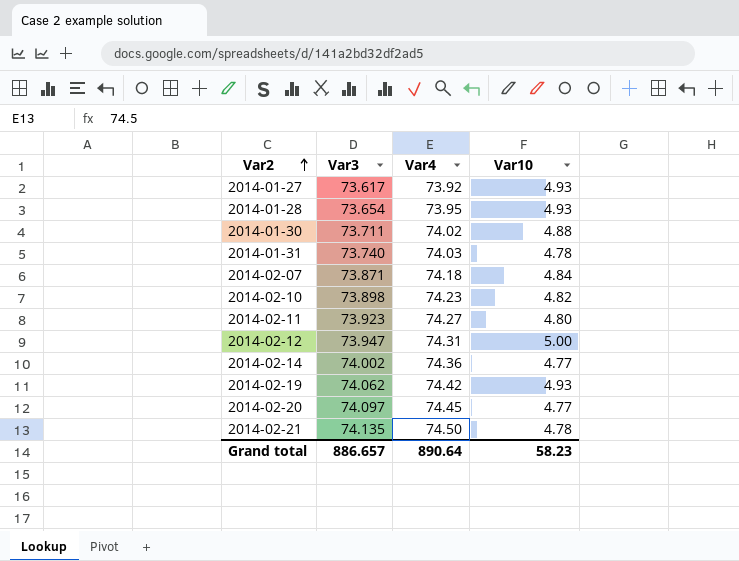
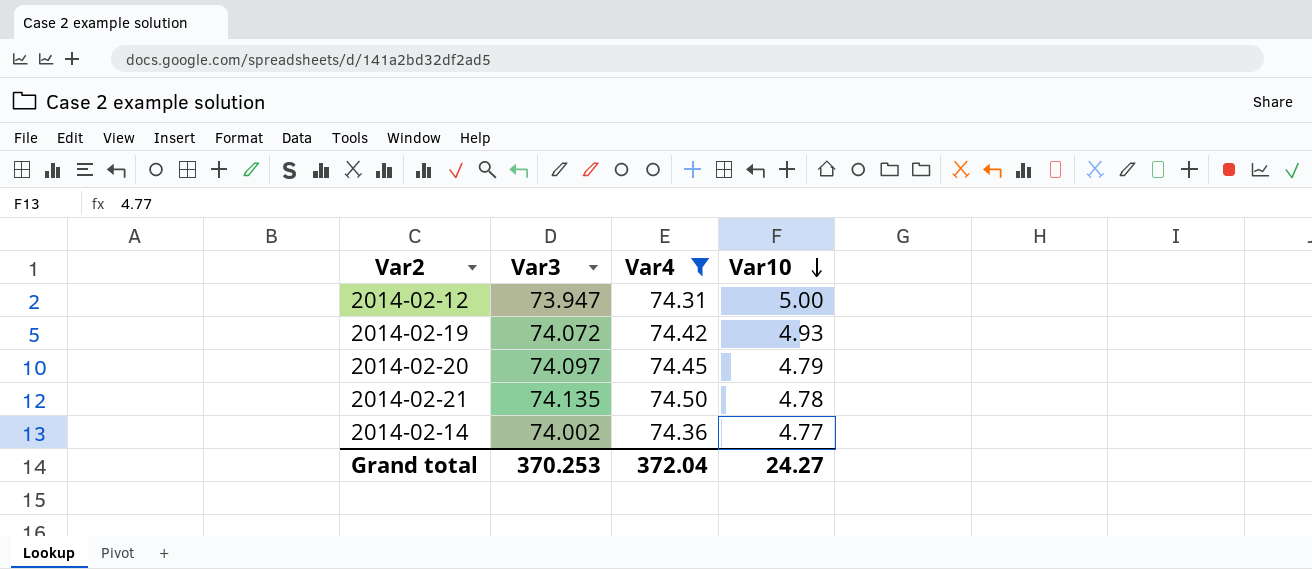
filter: none -> Var4 >= 74.31
row order: Var2 ascending -> Var10 descending
2014-02-19 | Var3: 74.062 -> 74.072
2014-02-20 | Var10: 4.77 -> 4.79
Grand total | Var3: 886.657 -> 370.253
Grand total | Var4: 890.64 -> 372.04
Grand total | Var10: 58.23 -> 24.27

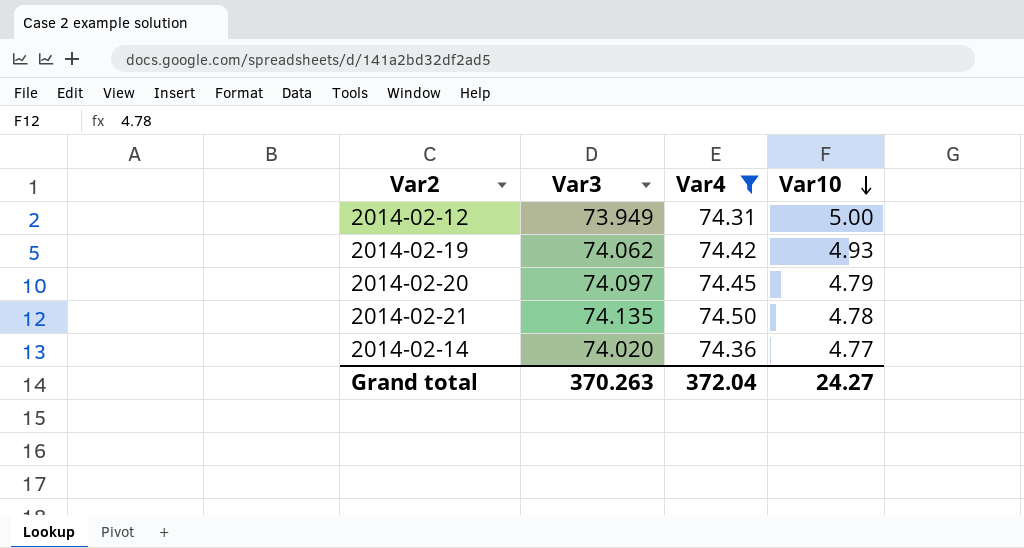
2014-02-12 | Var3: 73.947 -> 73.949
2014-02-19 | Var3: 74.072 -> 74.062
2014-02-14 | Var3: 74.002 -> 74.020
Grand total | Var3: 370.253 -> 370.263

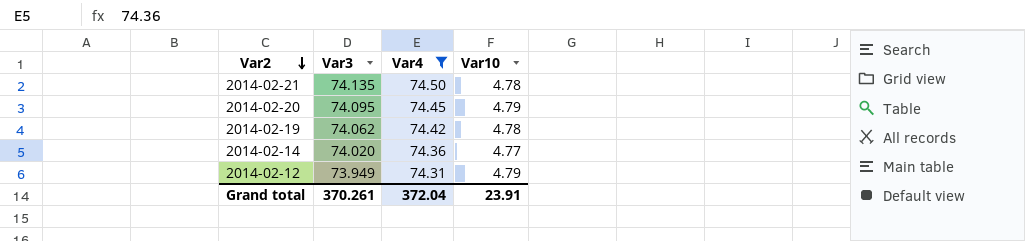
row order: Var10 descending -> Var2 descending
2014-02-20 | Var3: 74.097 -> 74.095
2014-02-19 | Var10: 4.93 -> 4.78
2014-02-12 | Var10: 5.00 -> 4.79
Grand total | Var3: 370.263 -> 370.261
Grand total | Var10: 24.27 -> 23.91

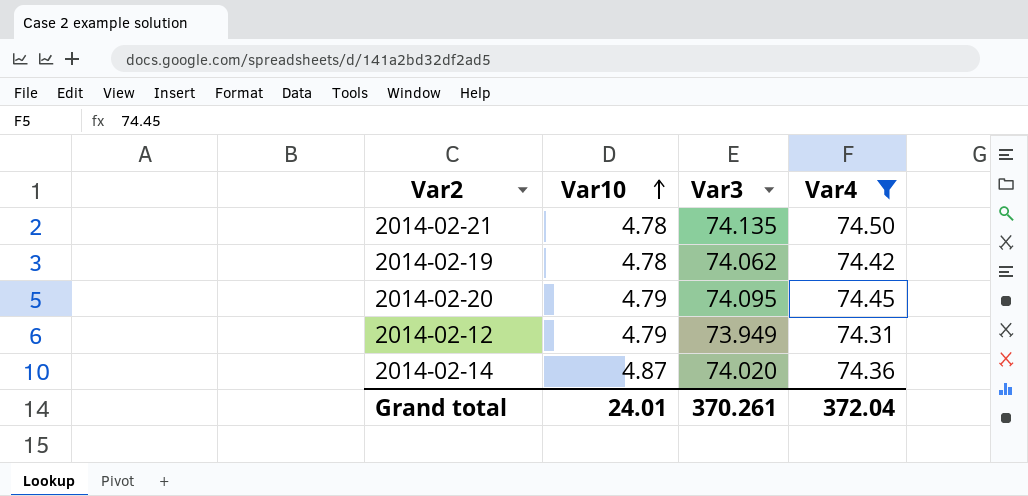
row order: Var2 descending -> Var10 ascending
column Var10 | position: 4 -> 2
2014-02-14 | Var10: 4.77 -> 4.87
Grand total | Var10: 23.91 -> 24.01

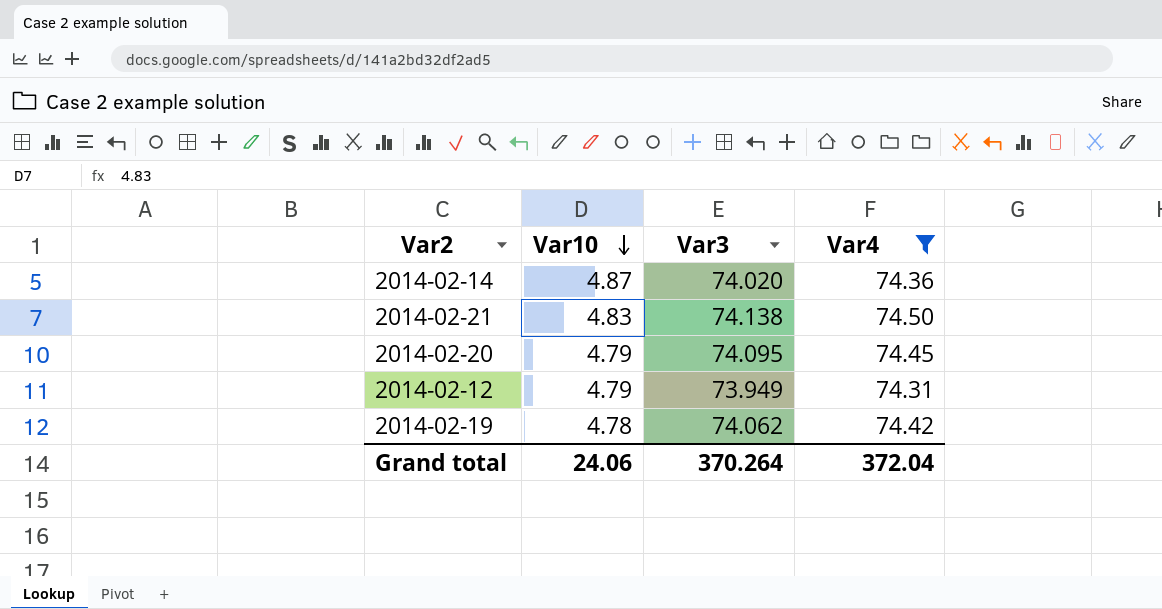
row order: Var10 ascending -> Var10 descending
2014-02-21 | Var10: 4.78 -> 4.83
2014-02-21 | Var3: 74.135 -> 74.138
Grand total | Var10: 24.01 -> 24.06
Grand total | Var3: 370.261 -> 370.264

